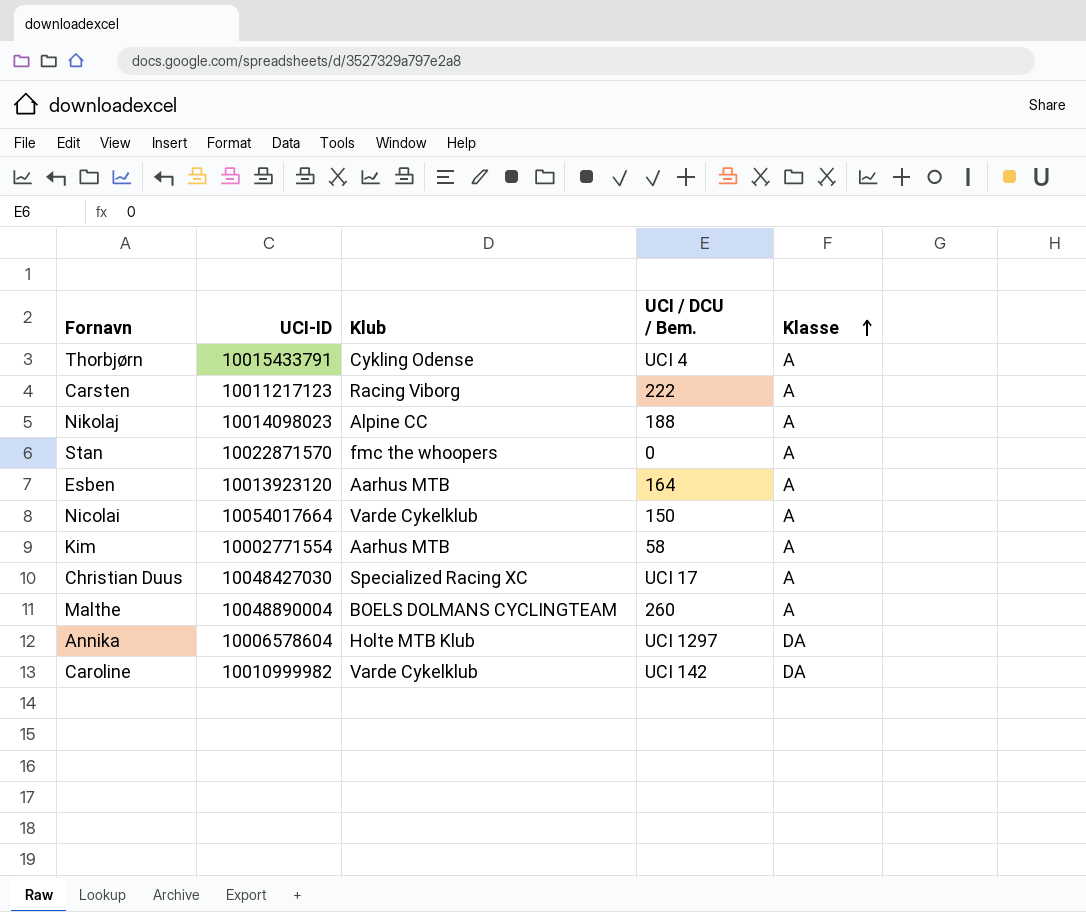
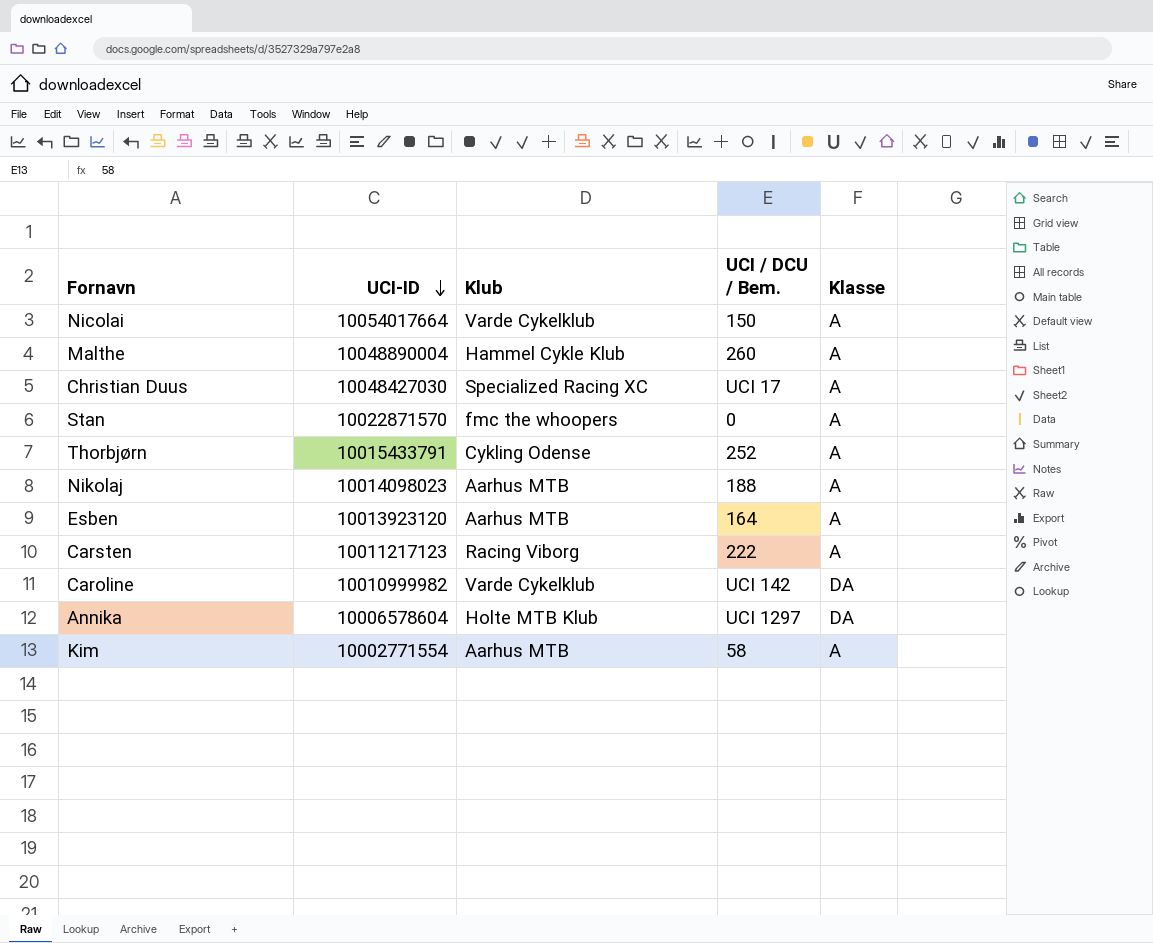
row order: Klasse ascending -> UCI-ID descending
Malthe | Klub: BOELS DOLMANS CYCLINGTEAM -> Hammel Cykle Klub
Thorbjørn | UCI / DCU / Bem.: UCI 4 -> 252
Nikolaj | Klub: Alpine CC -> Aarhus MTB

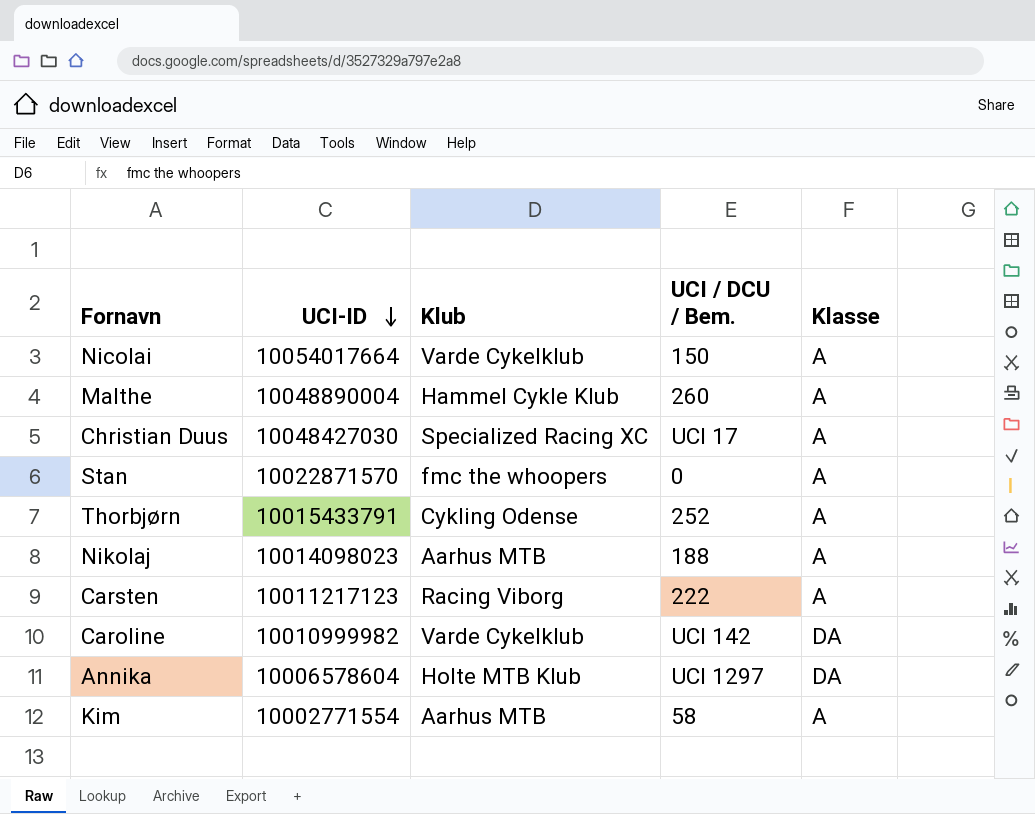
row Esben: 10013923120 | Aarhus MTB | 164 | A -> none

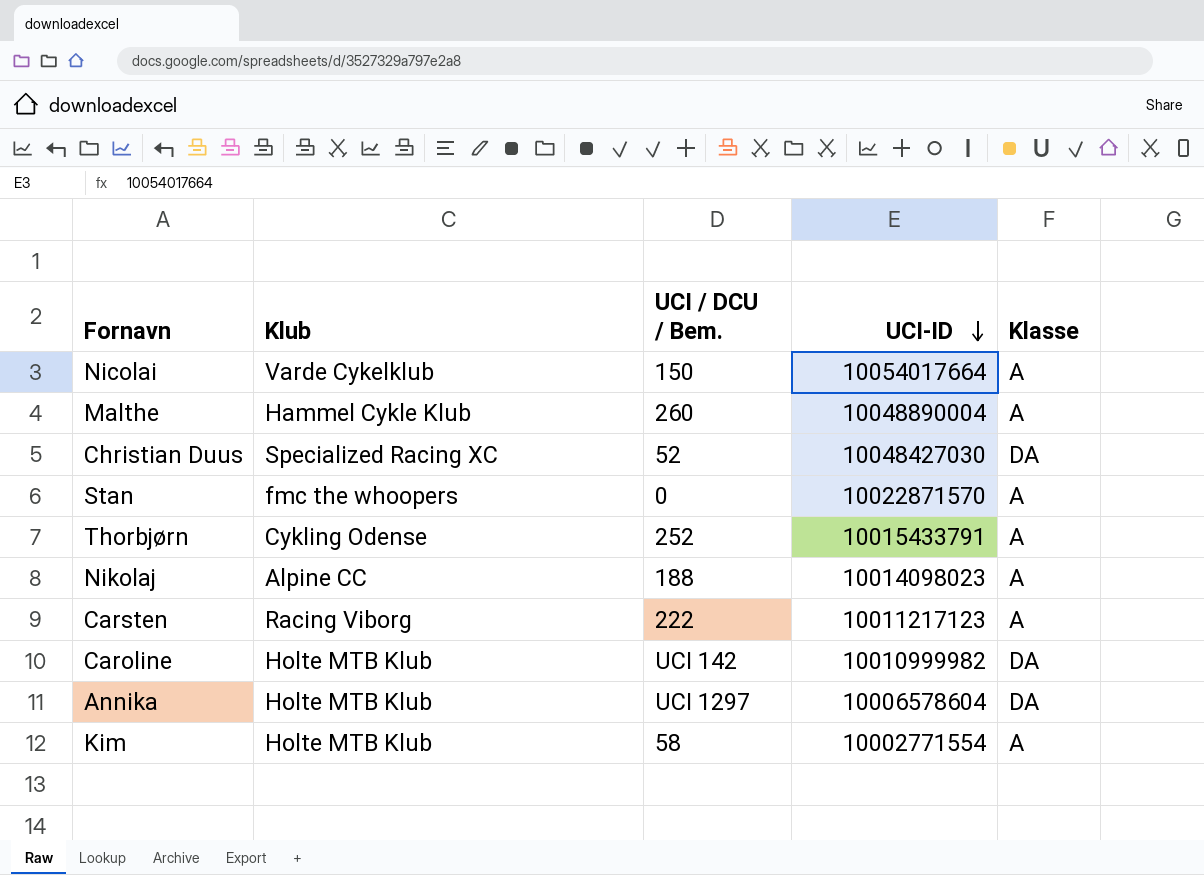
column UCI-ID | position: 2 -> 4
Christian Duus | UCI / DCU / Bem.: UCI 17 -> 52
Christian Duus | Klasse: A -> DA
Nikolaj | Klub: Aarhus MTB -> Alpine CC
Caroline | Klub: Varde Cykelklub -> Holte MTB Klub
Kim | Klub: Aarhus MTB -> Holte MTB Klub

